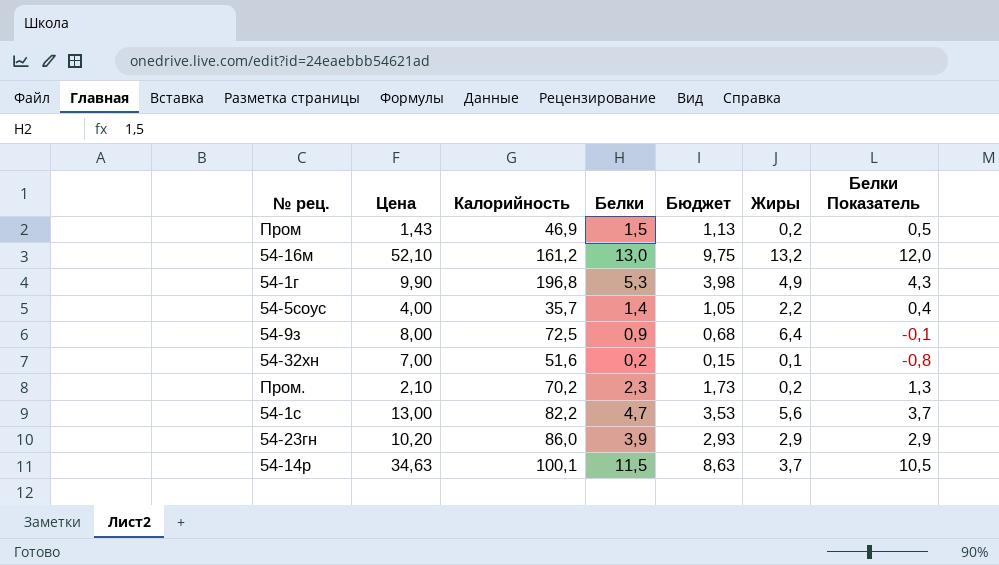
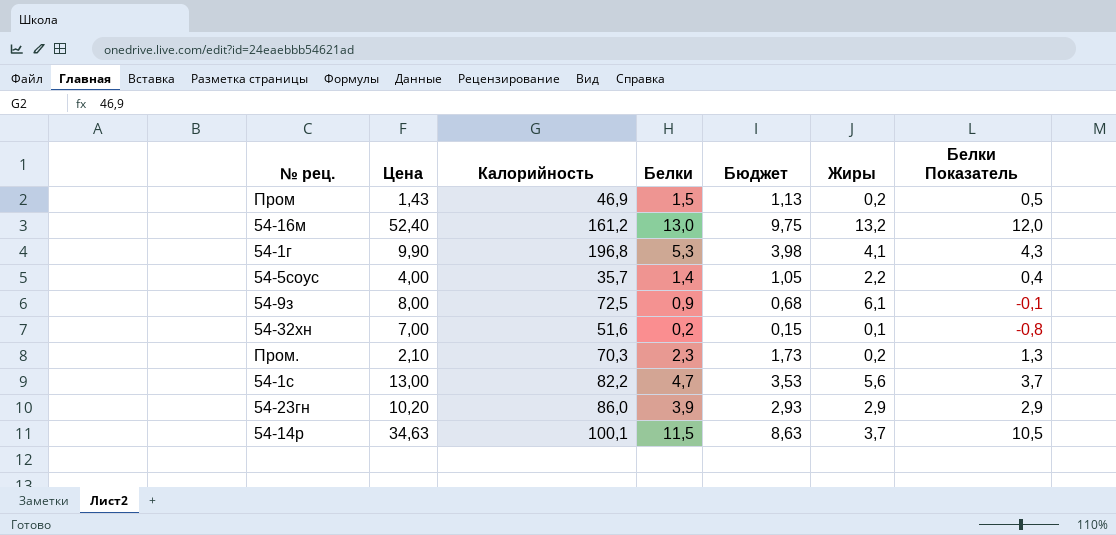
54-16м | Цена: 52,10 -> 52,40
54-1г | Жиры: 4,9 -> 4,1
54-9з | Жиры: 6,4 -> 6,1
Пром. | Калорийность: 70,2 -> 70,3

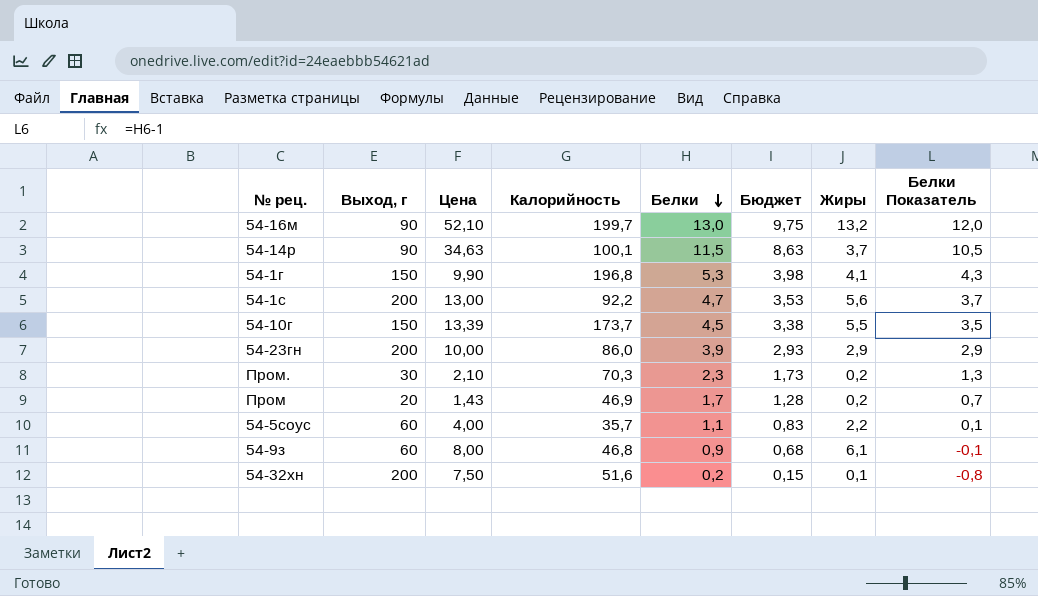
row order: none -> Белки descending
column Выход, г | position: none -> 2
54-16м | Цена: 52,40 -> 52,10
54-16м | Калорийность: 161,2 -> 199,7
54-1с | Калорийность: 82,2 -> 92,2
row 54-10г: none -> 150 | 13,39 | 173,7 | 4,5 | 3,38 | 5,5 | 3,5
54-23гн | Цена: 10,20 -> 10,00
Пром | Белки: 1,5 -> 1,7
Пром | Бюджет: 1,13 -> 1,28
Пром | Белки Показатель: 0,5 -> 0,7
54-5соус | Белки: 1,4 -> 1,1
54-5соус | Бюджет: 1,05 -> 0,83
54-5соус | Белки Показатель: 0,4 -> 0,1
54-9з | Калорийность: 72,5 -> 46,8
54-32хн | Цена: 7,00 -> 7,50

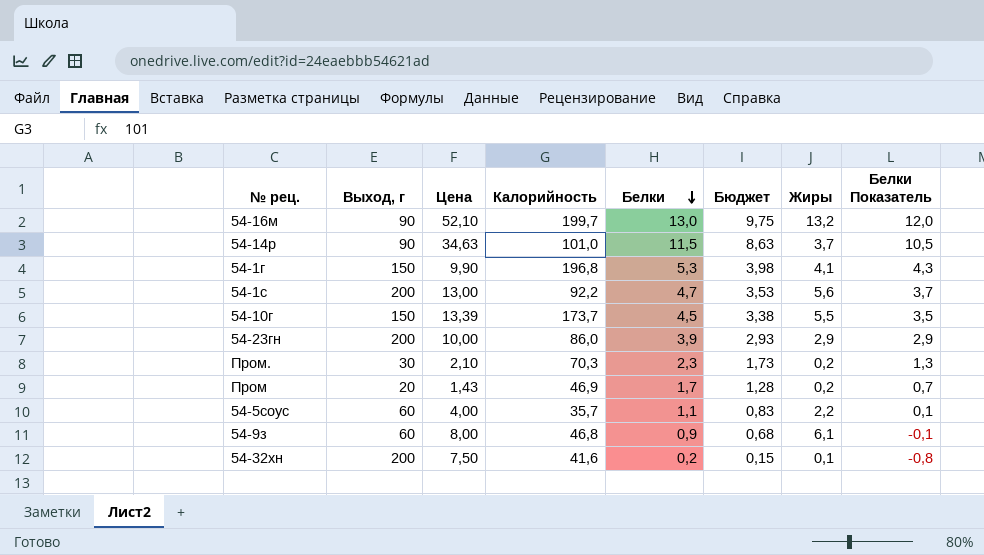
54-14р | Калорийность: 100,1 -> 101,0
54-32хн | Калорийность: 51,6 -> 41,6

